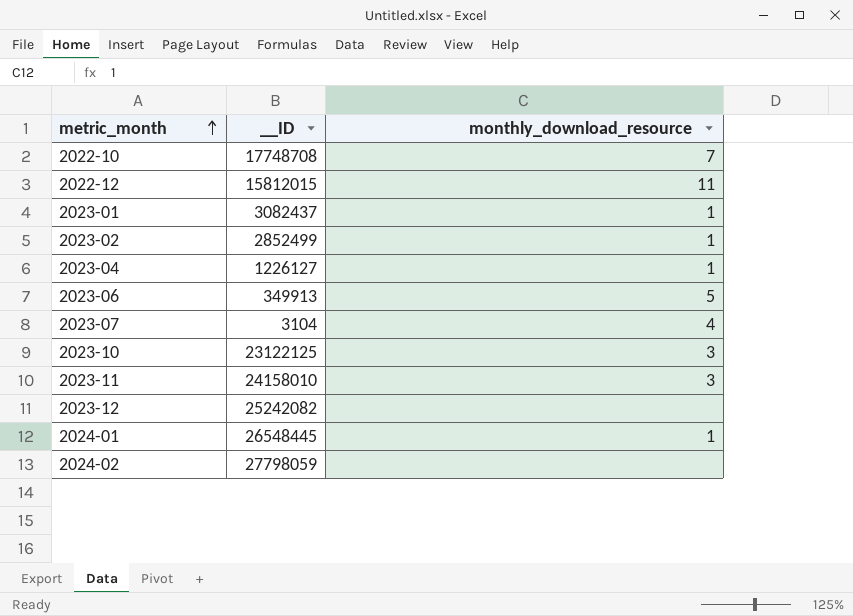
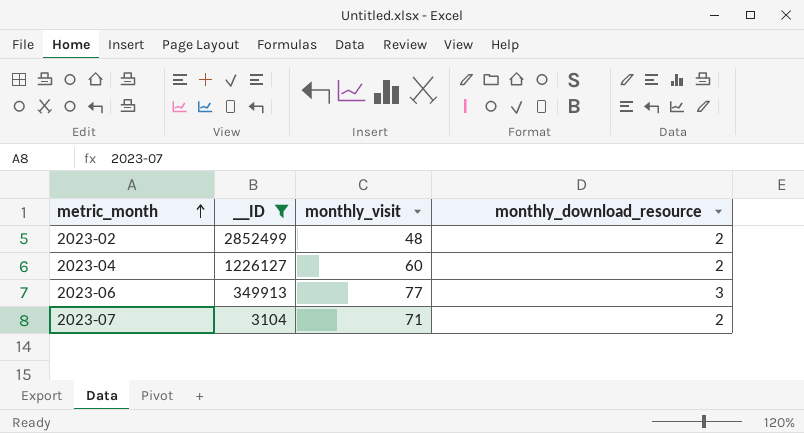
filter: none -> __ID <= 2852499
column monthly_visit | position: none -> 3
2023-02 | monthly_download_resource: 1 -> 2
2023-04 | monthly_download_resource: 1 -> 2
2023-06 | monthly_download_resource: 5 -> 3
2023-07 | monthly_download_resource: 4 -> 2

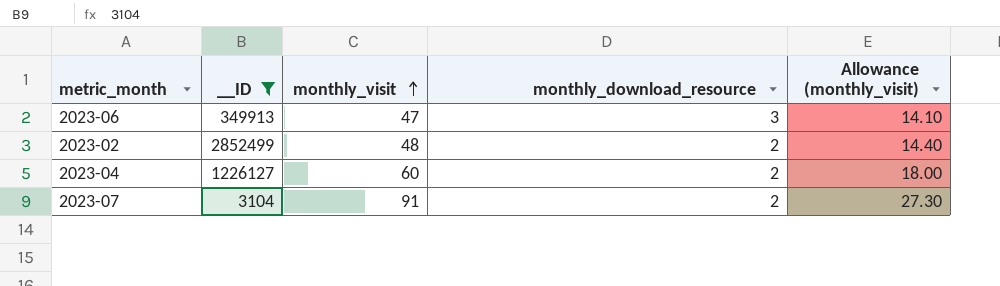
row order: metric_month ascending -> monthly_visit ascending
column Allowance (monthly_visit) | formula: none -> [monthly_visit] * 0.3
2023-06 | monthly_visit: 77 -> 47
2023-07 | monthly_visit: 71 -> 91

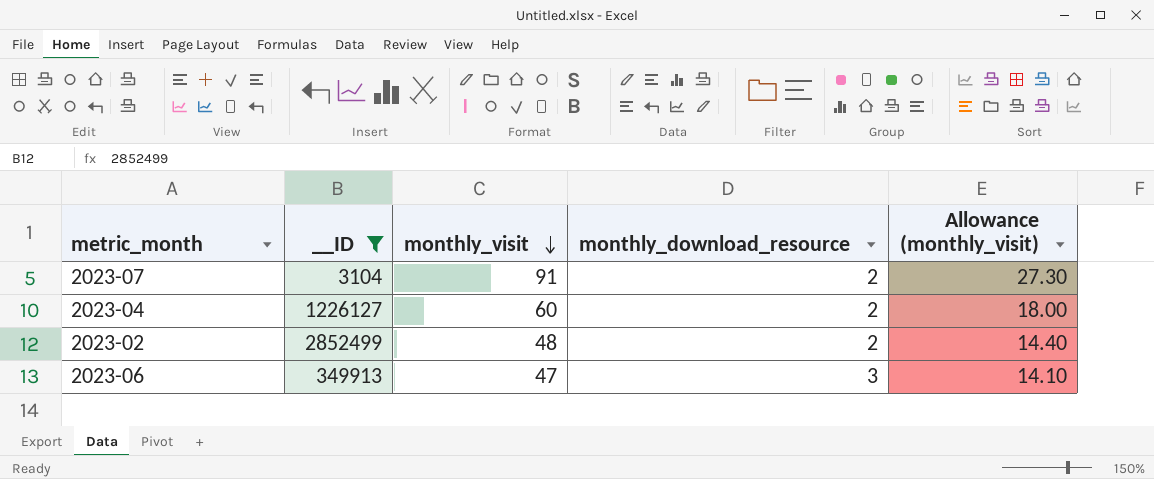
row order: monthly_visit ascending -> monthly_visit descending

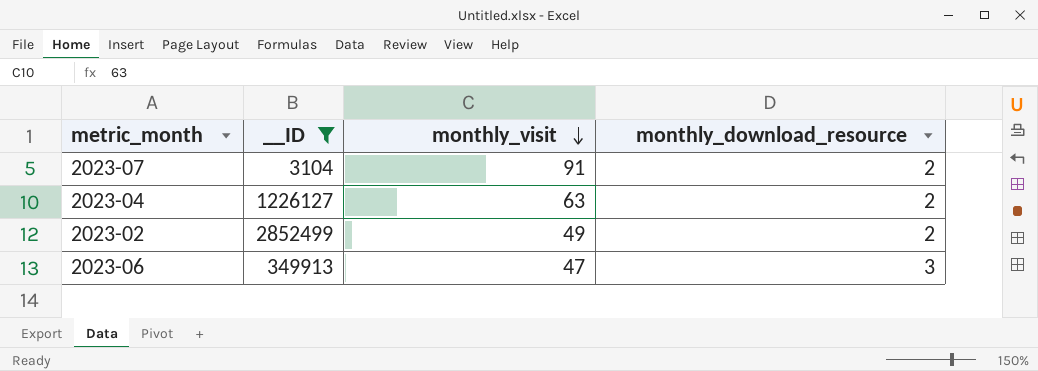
column Allowance (monthly_visit) | formula: [monthly_visit] * 0.3 -> none
2023-04 | monthly_visit: 60 -> 63
2023-02 | monthly_visit: 48 -> 49

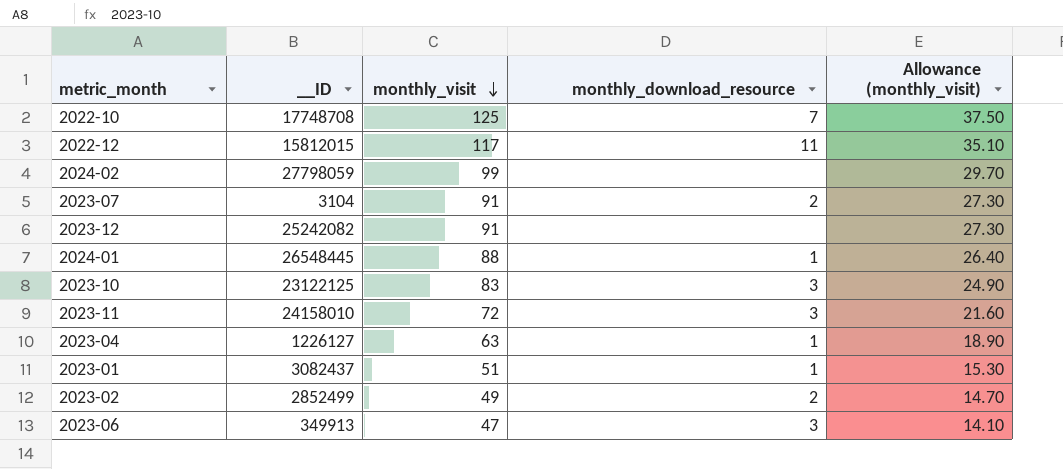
filter: __ID <= 2852499 -> none
column Allowance (monthly_visit) | formula: none -> [monthly_visit] * 0.3
2023-04 | monthly_download_resource: 2 -> 1

